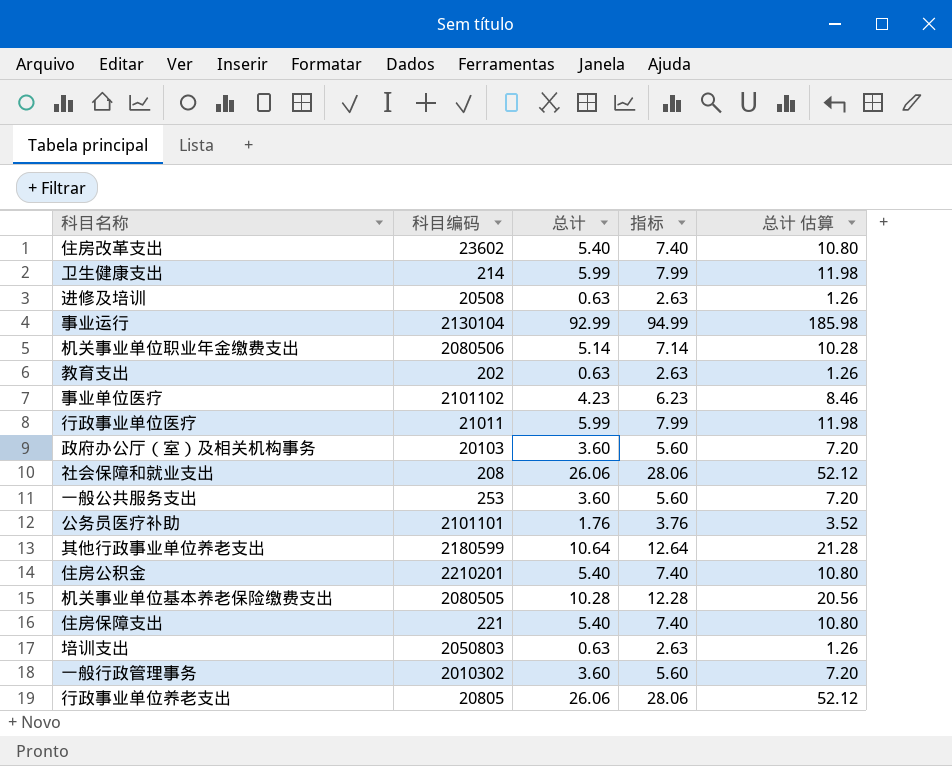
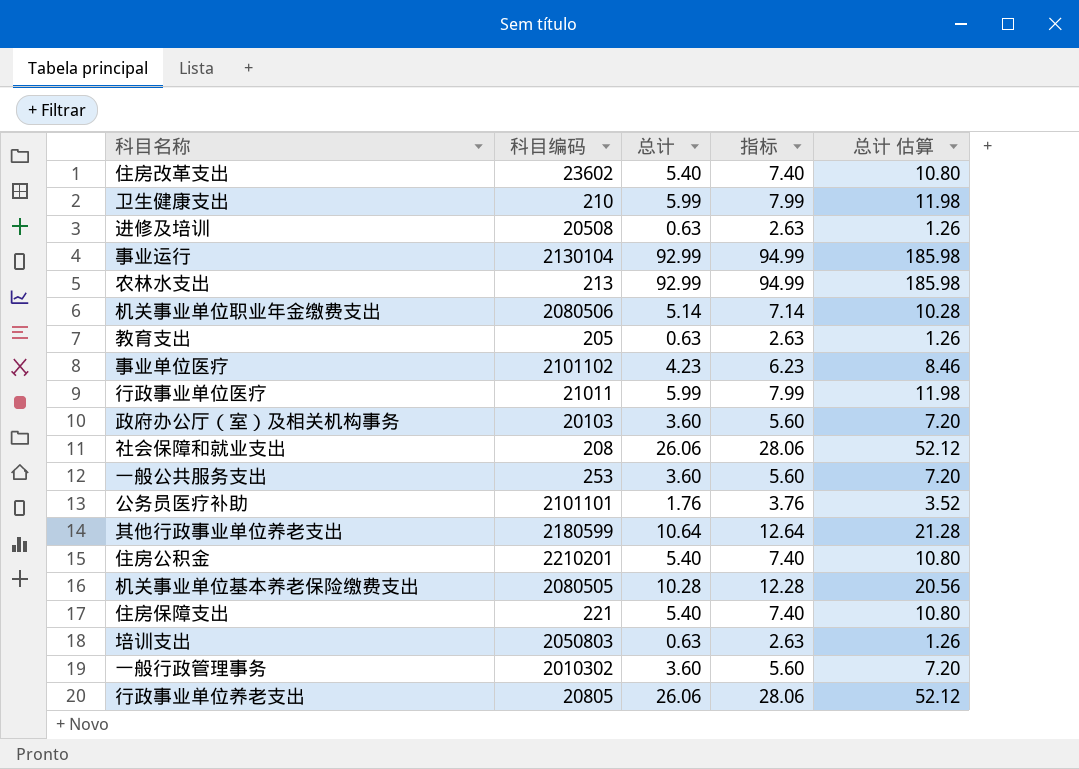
卫生健康支出 | 科目编码: 214 -> 210
row 农林水支出: none -> 213 | 92.99 | 94.99 | 185.98
教育支出 | 科目编码: 202 -> 205

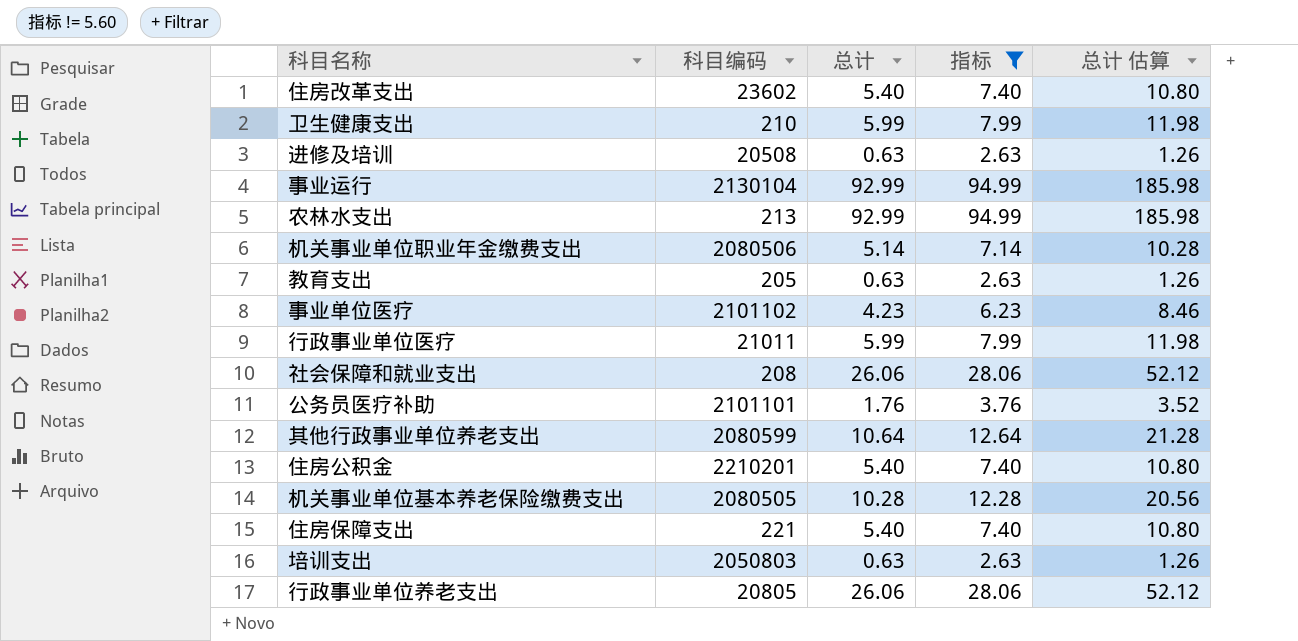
filter: none -> 指标 != 5.60
其他行政事业单位养老支出 | 科目编码: 2180599 -> 2080599

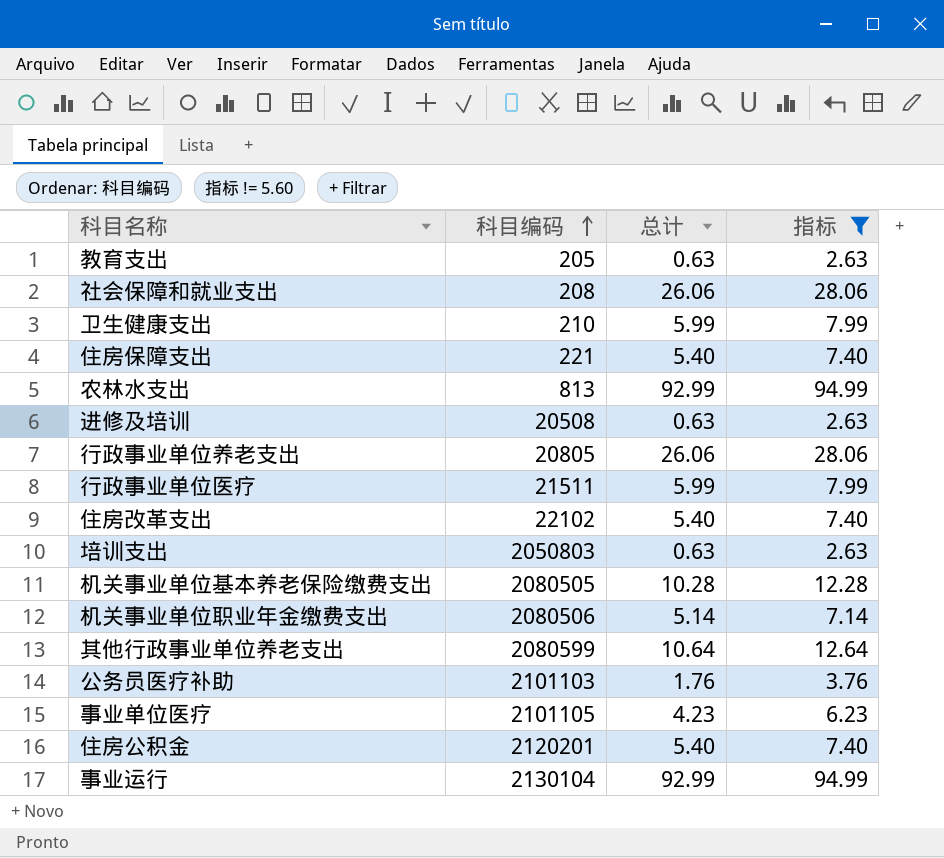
row order: none -> 科目编码 ascending
column 总计 估算 | formula: [总计] * 2 -> none
农林水支出 | 科目编码: 213 -> 813
行政事业单位医疗 | 科目编码: 21011 -> 21511
住房改革支出 | 科目编码: 23602 -> 22102
公务员医疗补助 | 科目编码: 2101101 -> 2101103
事业单位医疗 | 科目编码: 2101102 -> 2101105
住房公积金 | 科目编码: 2210201 -> 2120201

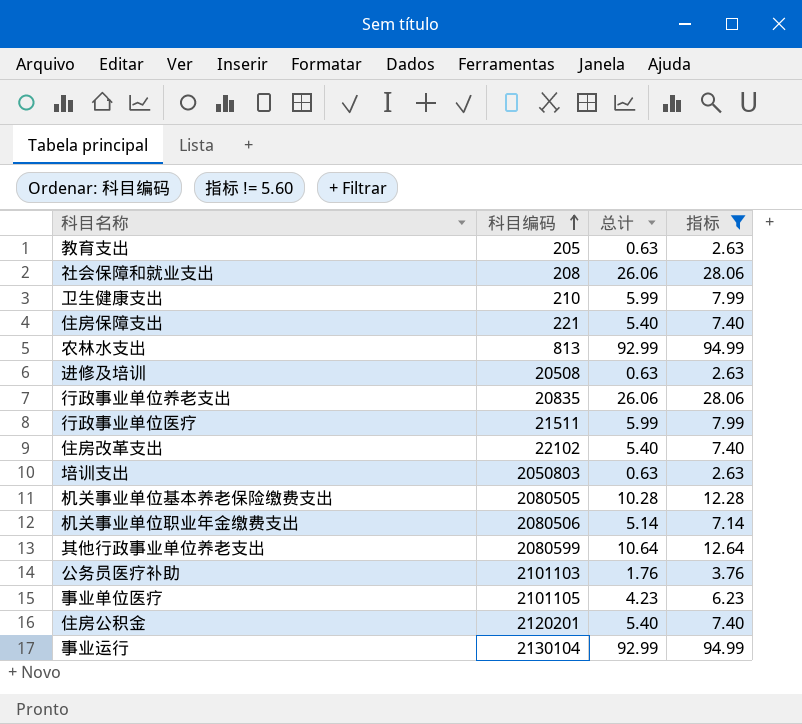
行政事业单位养老支出 | 科目编码: 20805 -> 20835

